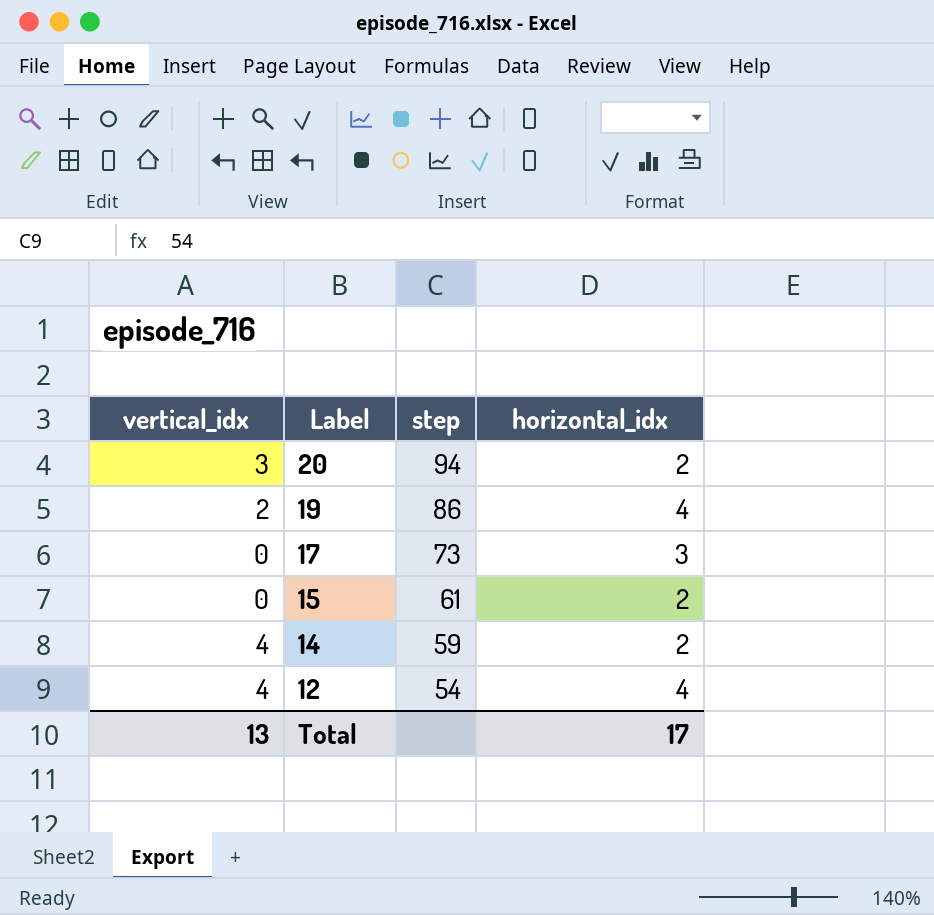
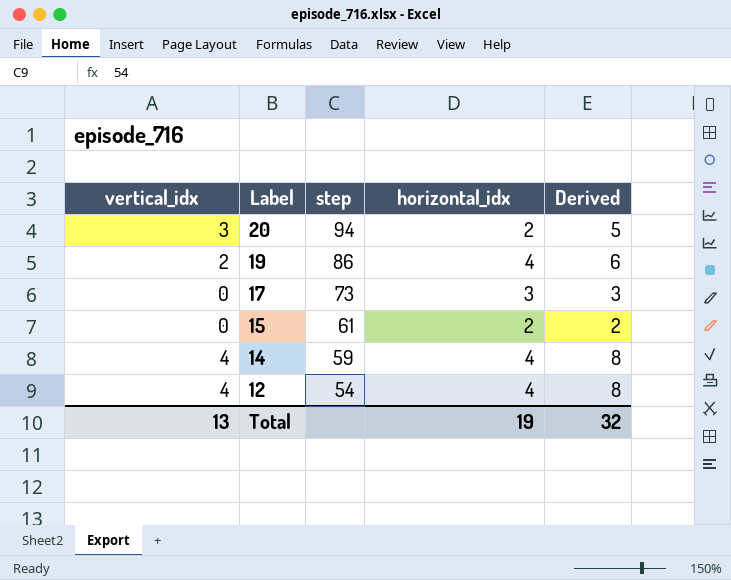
column Derived | formula: none -> [vertical_idx] + [horizontal_idx]
14 | horizontal_idx: 2 -> 4
Total | horizontal_idx: 17 -> 19

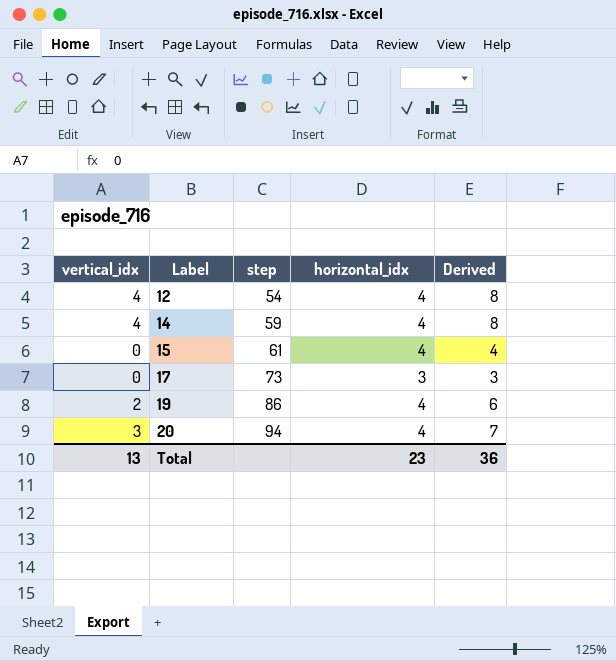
row order: Label descending -> Label ascending
15 | horizontal_idx: 2 -> 4
15 | Derived: 2 -> 4
20 | horizontal_idx: 2 -> 4
20 | Derived: 5 -> 7
Total | horizontal_idx: 19 -> 23
Total | Derived: 32 -> 36

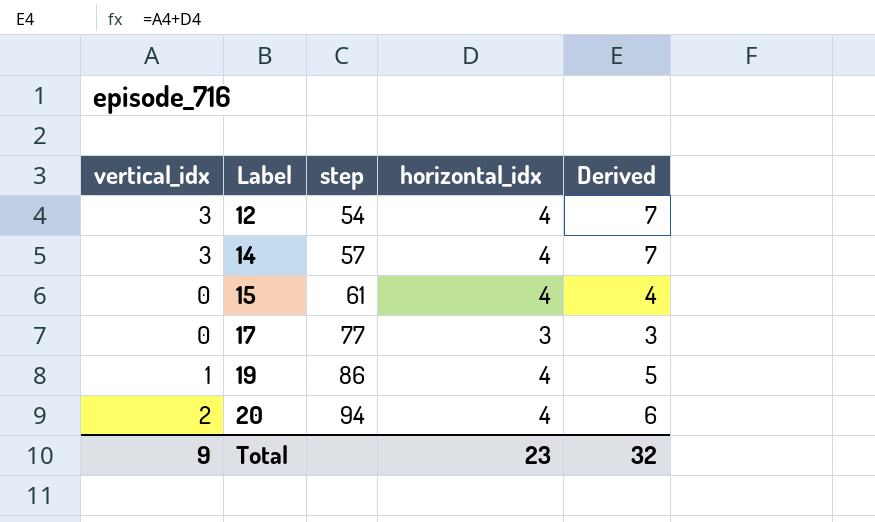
12 | vertical_idx: 4 -> 3
12 | Derived: 8 -> 7
14 | vertical_idx: 4 -> 3
14 | step: 59 -> 57
14 | Derived: 8 -> 7
17 | step: 73 -> 77
19 | vertical_idx: 2 -> 1
19 | Derived: 6 -> 5
20 | vertical_idx: 3 -> 2
20 | Derived: 7 -> 6
Total | vertical_idx: 13 -> 9
Total | Derived: 36 -> 32

